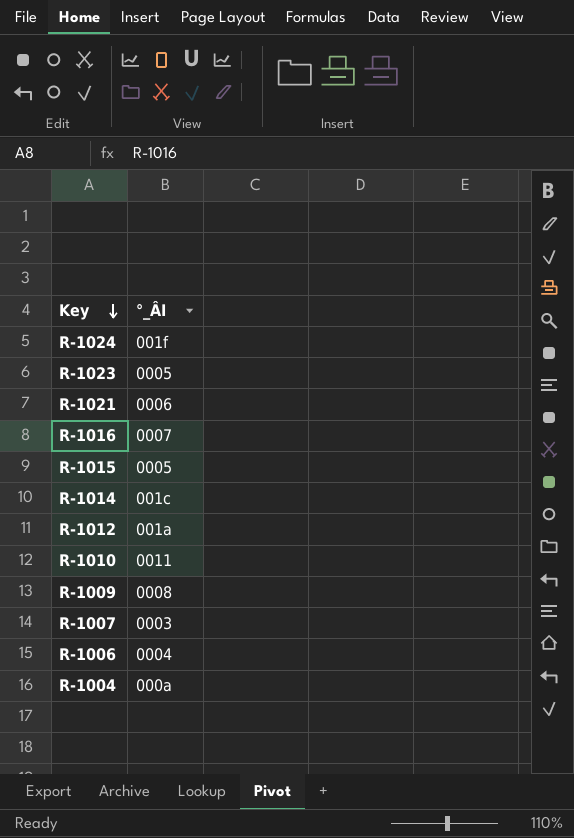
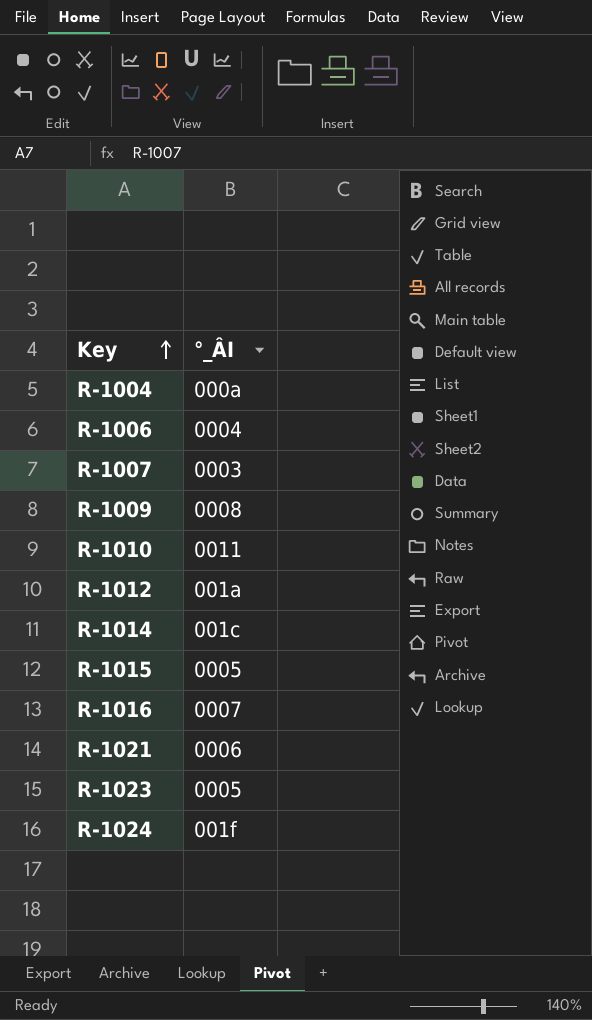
row order: Key descending -> Key ascending

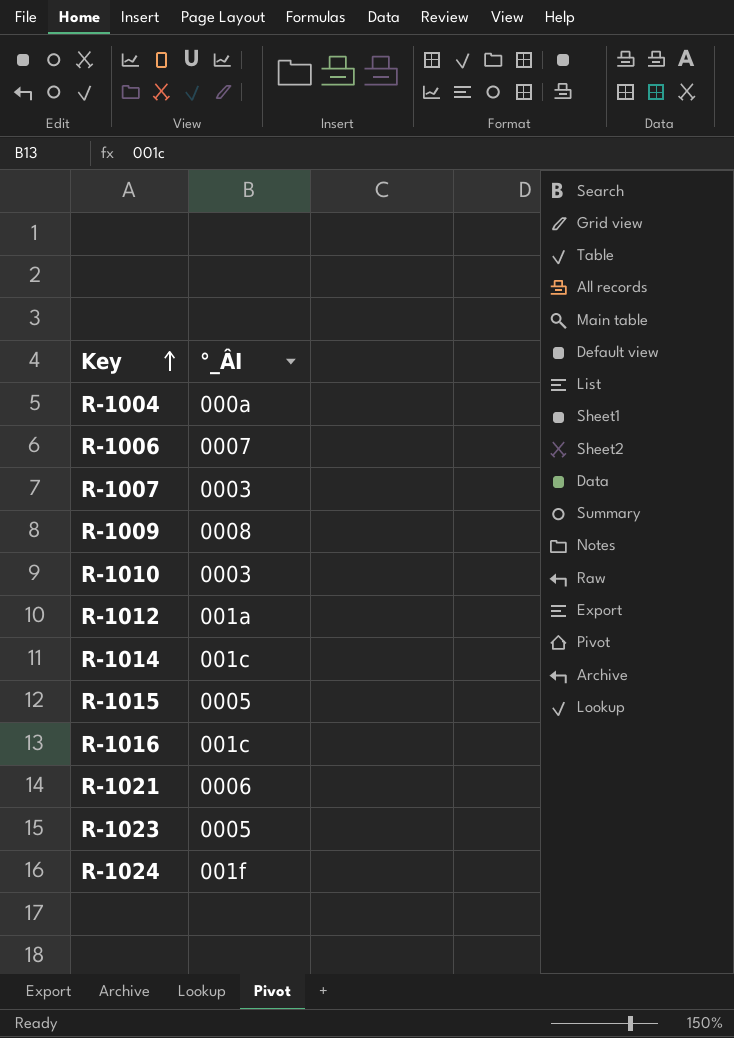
R-1006 | °_ÂI: 0004 -> 0007
R-1010 | °_ÂI: 0011 -> 0003
R-1016 | °_ÂI: 0007 -> 001c

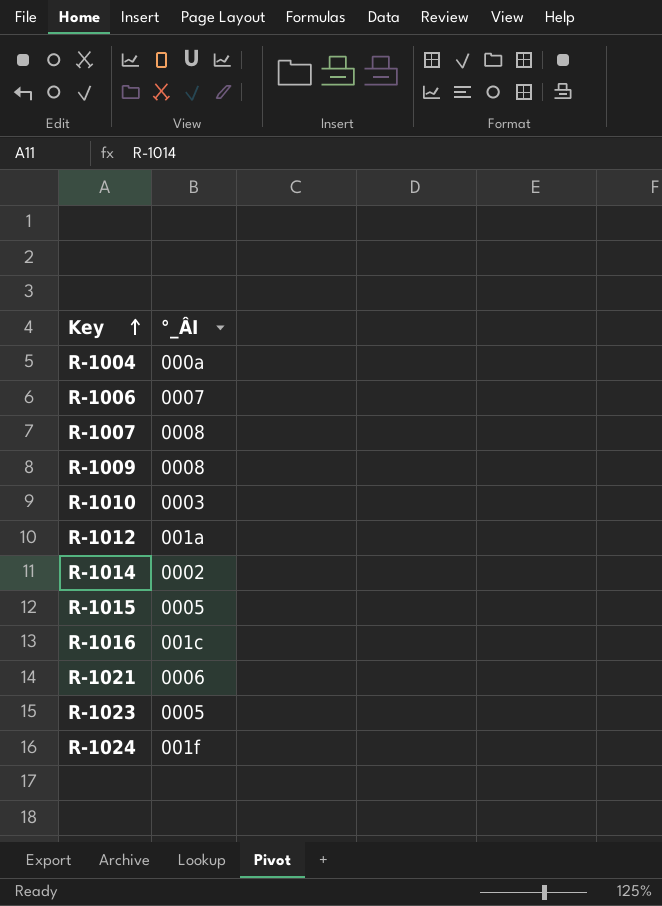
R-1007 | °_ÂI: 0003 -> 0008
R-1014 | °_ÂI: 001c -> 0002

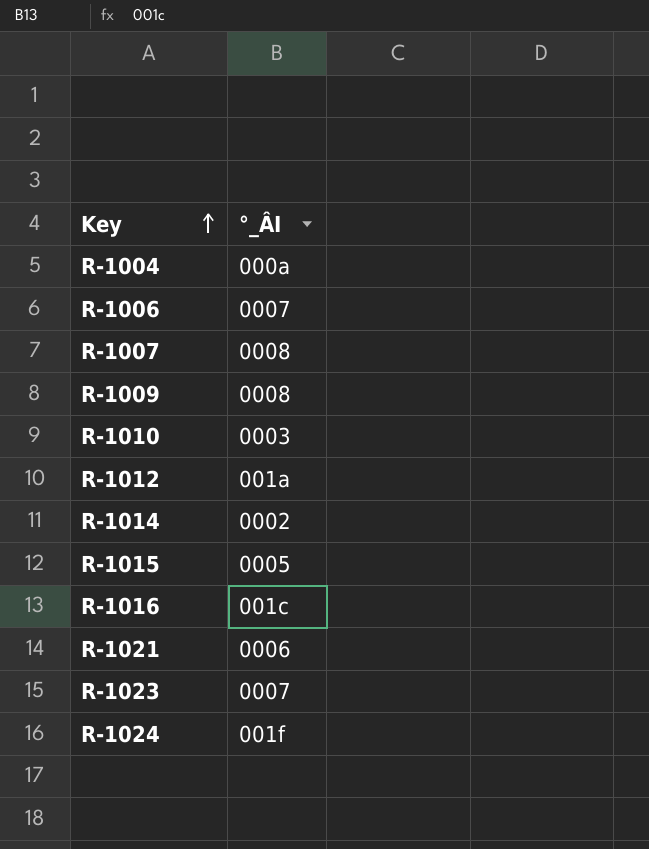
R-1023 | °_ÂI: 0005 -> 0007

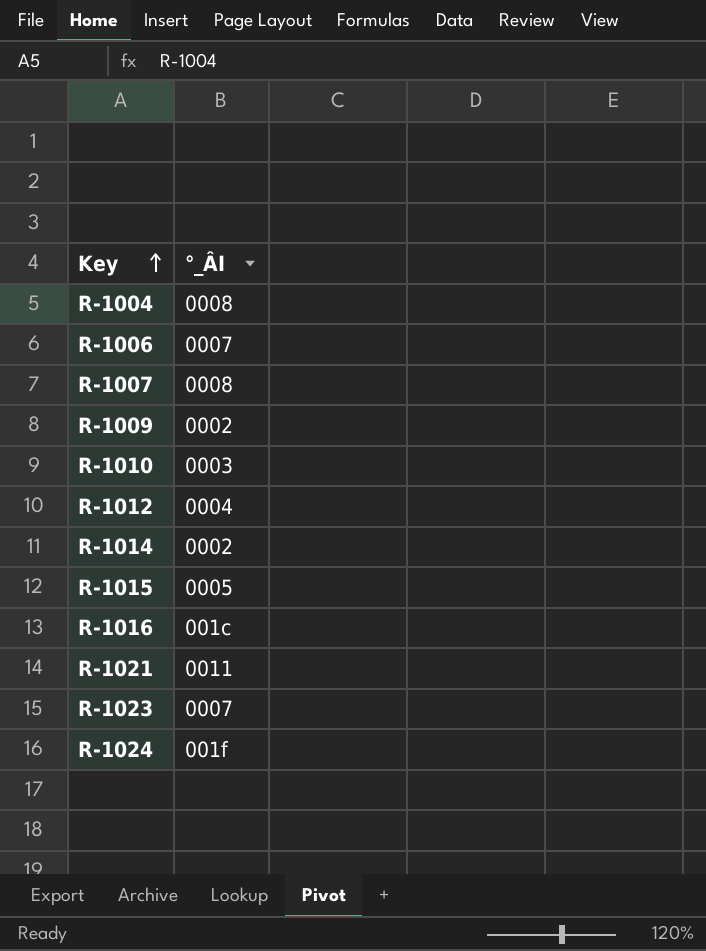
R-1004 | °_ÂI: 000a -> 0008
R-1009 | °_ÂI: 0008 -> 0002
R-1012 | °_ÂI: 001a -> 0004
R-1021 | °_ÂI: 0006 -> 0011

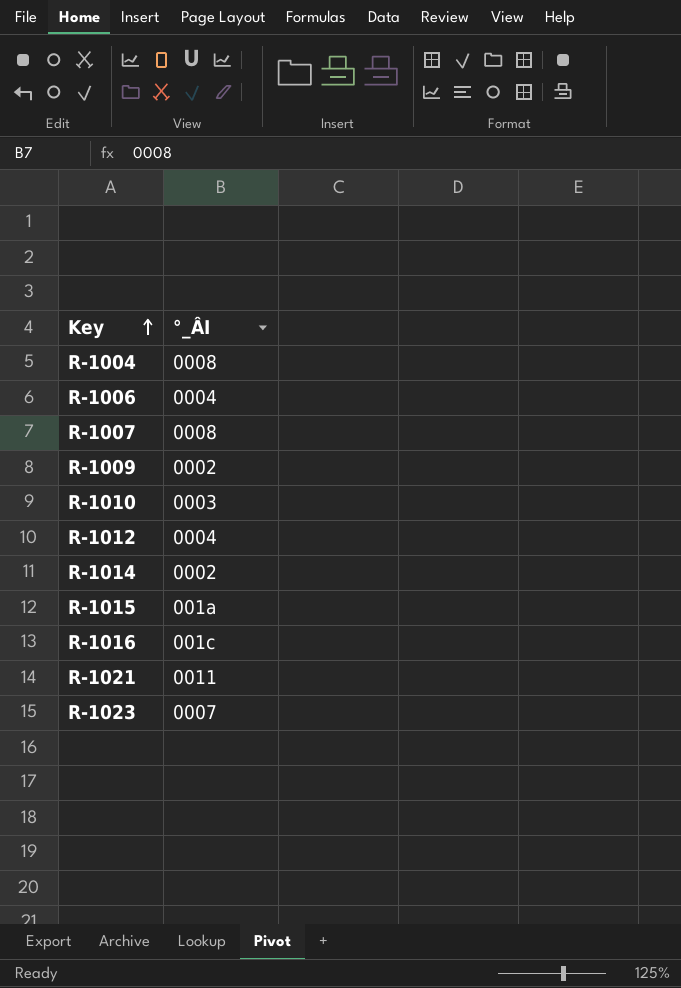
row R-1024: 001f -> none
R-1006 | °_ÂI: 0007 -> 0004
R-1015 | °_ÂI: 0005 -> 001a

